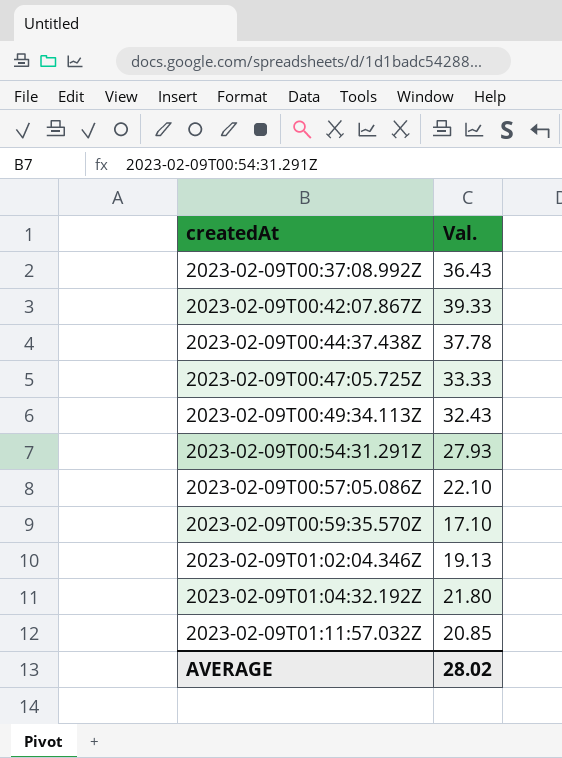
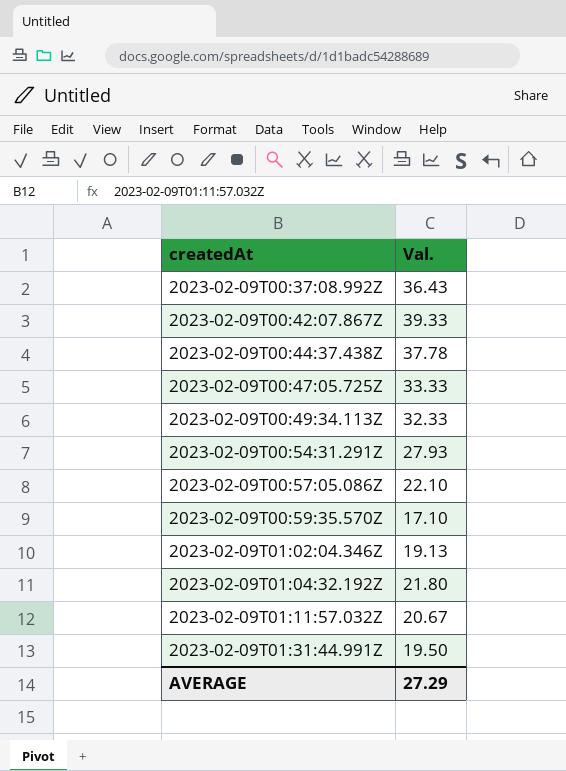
2023-02-09T00:49:34.113Z | Val.: 32.43 -> 32.33
2023-02-09T01:11:57.032Z | Val.: 20.85 -> 20.67
row 2023-02-09T01:31:44.991Z: none -> 19.50
AVERAGE | Val.: 28.02 -> 27.29

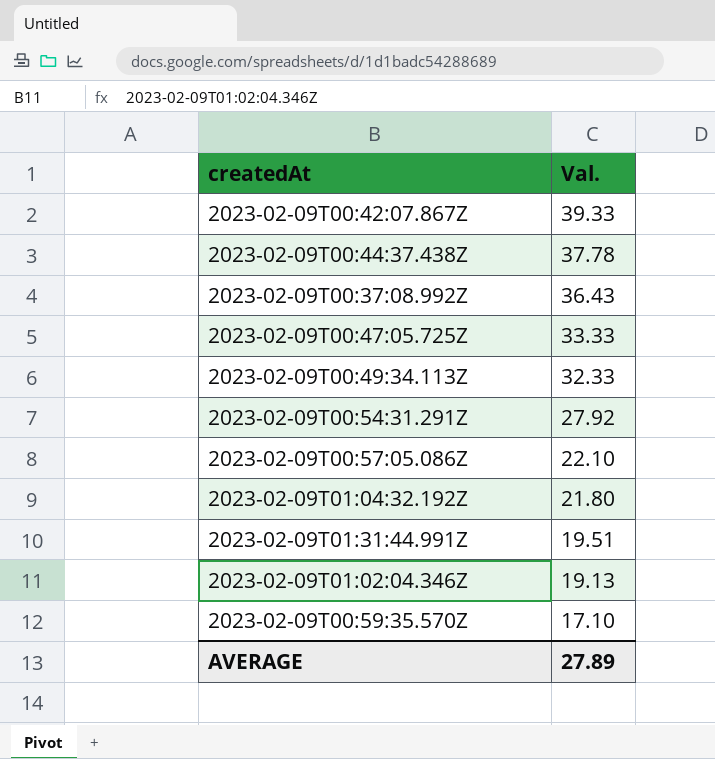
row order: createdAt ascending -> Val. descending
row 2023-02-09T01:11:57.032Z: 20.67 -> none
2023-02-09T00:54:31.291Z | Val.: 27.93 -> 27.92
2023-02-09T01:31:44.991Z | Val.: 19.50 -> 19.51
AVERAGE | Val.: 27.29 -> 27.89

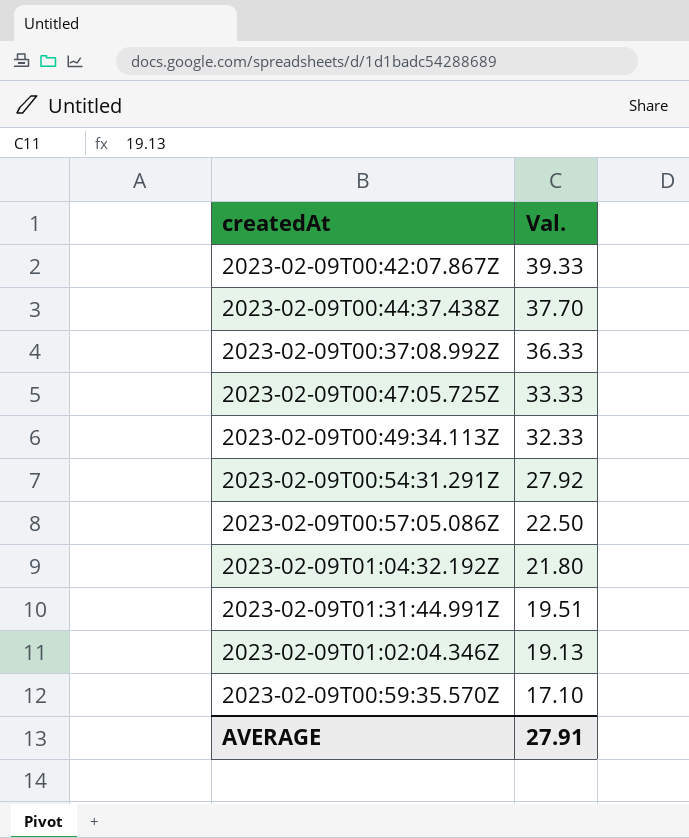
2023-02-09T00:44:37.438Z | Val.: 37.78 -> 37.70
2023-02-09T00:37:08.992Z | Val.: 36.43 -> 36.33
2023-02-09T00:57:05.086Z | Val.: 22.10 -> 22.50
AVERAGE | Val.: 27.89 -> 27.91

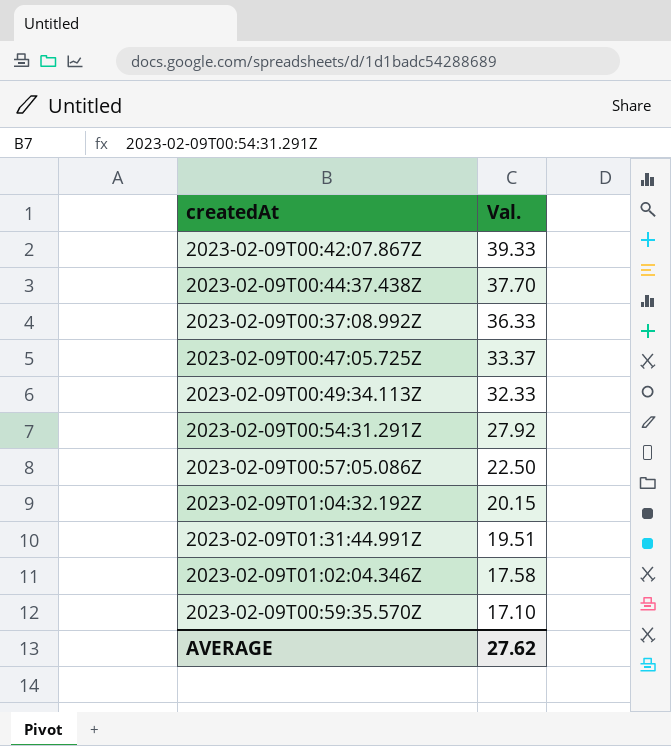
2023-02-09T00:47:05.725Z | Val.: 33.33 -> 33.37
2023-02-09T01:04:32.192Z | Val.: 21.80 -> 20.15
2023-02-09T01:02:04.346Z | Val.: 19.13 -> 17.58
AVERAGE | Val.: 27.91 -> 27.62

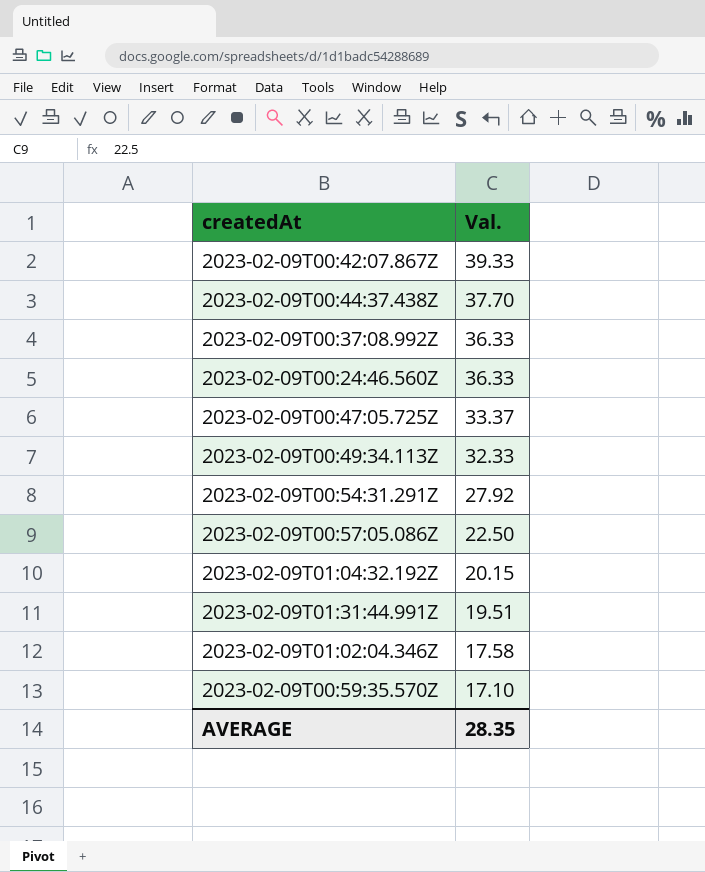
row 2023-02-09T00:24:46.560Z: none -> 36.33
AVERAGE | Val.: 27.62 -> 28.35

